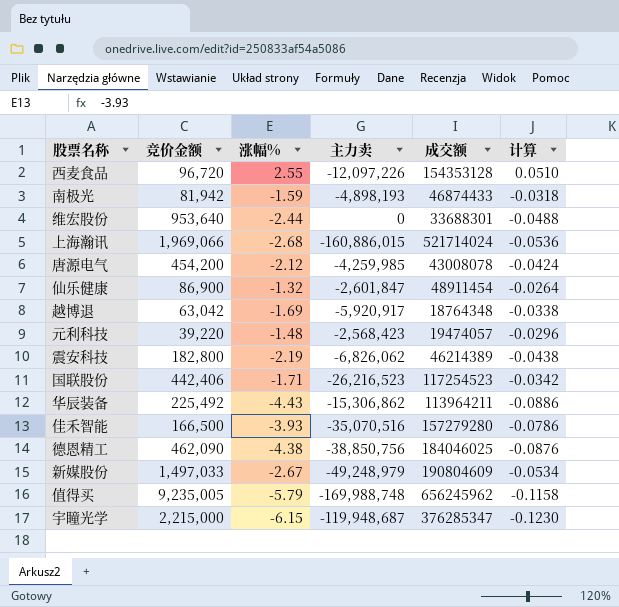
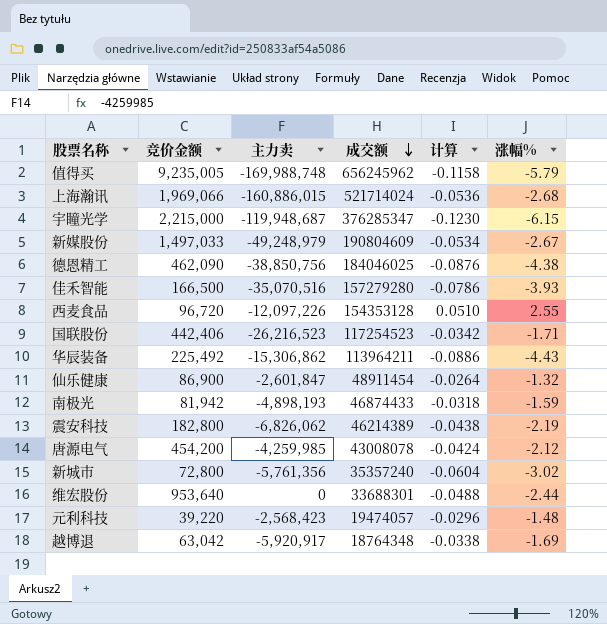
row order: none -> 成交额 descending
column 涨幅% | position: 3 -> 6
row 新城市: none -> 72,800 | -5,761,356 | 35357240 | -0.0604 | -3.02

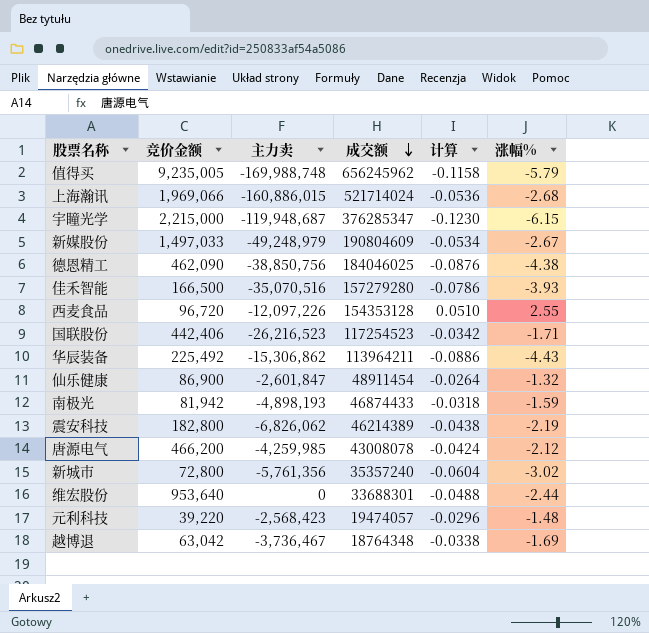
唐源电气 | 竞价金额: 454,200 -> 466,200
越博退 | 主力卖: -5,920,917 -> -3,736,467

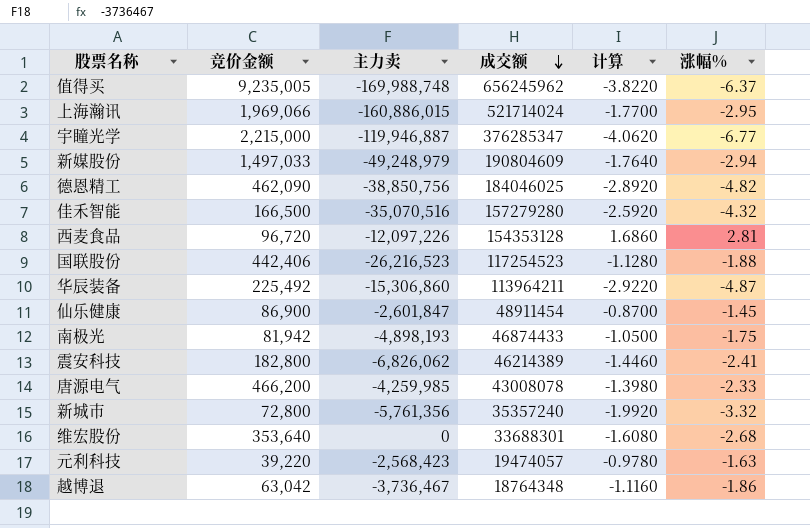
column 计算 | formula: [涨幅%] * 0.02 -> [涨幅%] * 0.6
值得买 | 涨幅%: -5.79 -> -6.37
上海瀚讯 | 涨幅%: -2.68 -> -2.95
宇瞳光学 | 主力卖: -119,948,687 -> -119,946,887
宇瞳光学 | 涨幅%: -6.15 -> -6.77
新媒股份 | 涨幅%: -2.67 -> -2.94
德恩精工 | 涨幅%: -4.38 -> -4.82
佳禾智能 | 涨幅%: -3.93 -> -4.32
西麦食品 | 涨幅%: 2.55 -> 2.81
国联股份 | 涨幅%: -1.71 -> -1.88
华辰装备 | 主力卖: -15,306,862 -> -15,306,860
华辰装备 | 涨幅%: -4.43 -> -4.87
仙乐健康 | 涨幅%: -1.32 -> -1.45
南极光 | 涨幅%: -1.59 -> -1.75
震安科技 | 涨幅%: -2.19 -> -2.41
唐源电气 | 涨幅%: -2.12 -> -2.33
新城市 | 涨幅%: -3.02 -> -3.32
维宏股份 | 竞价金额: 953,640 -> 353,640
维宏股份 | 涨幅%: -2.44 -> -2.68
元利科技 | 涨幅%: -1.48 -> -1.63
越博退 | 涨幅%: -1.69 -> -1.86

